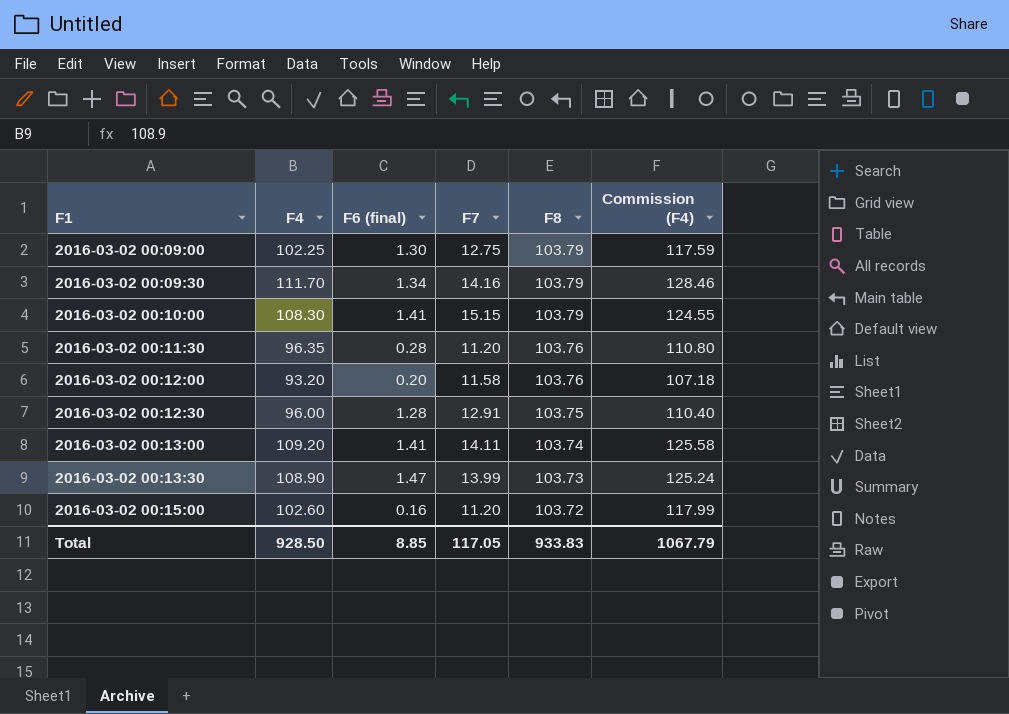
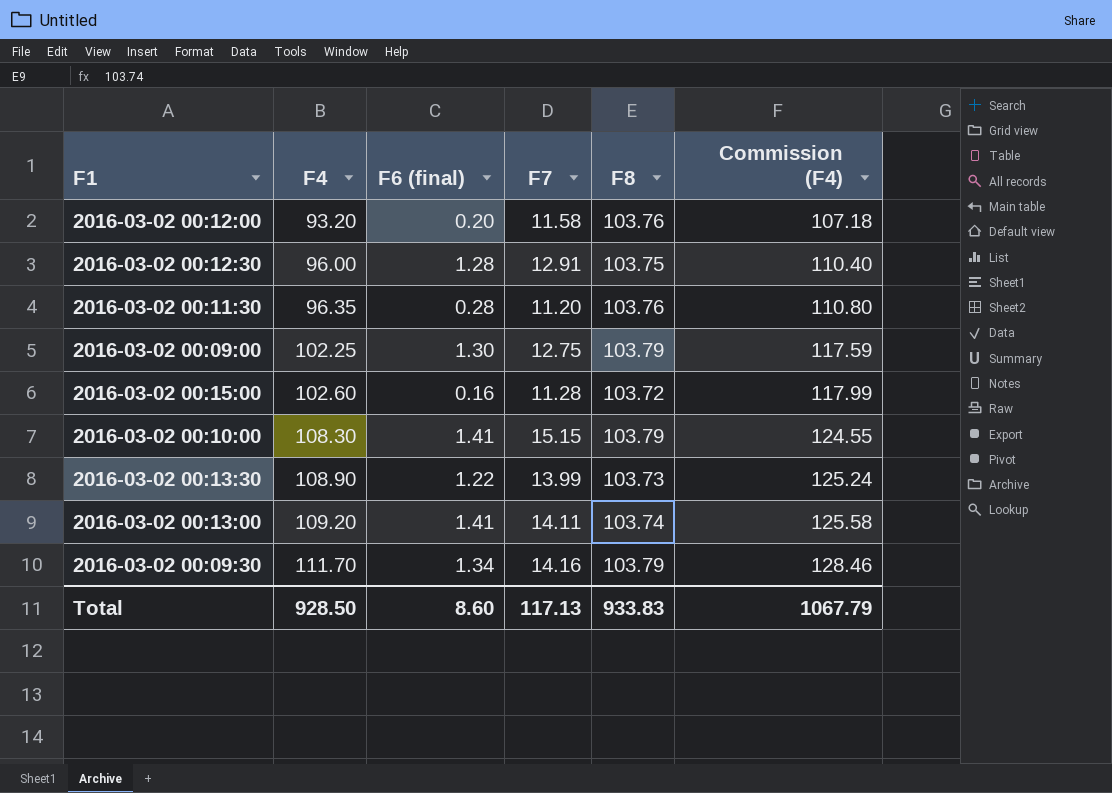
row order: F1 ascending -> F4 ascending
2016-03-02 00:15:00 | F7: 11.20 -> 11.28
2016-03-02 00:13:30 | F6 (final): 1.47 -> 1.22
Total | F6 (final): 8.85 -> 8.60
Total | F7: 117.05 -> 117.13

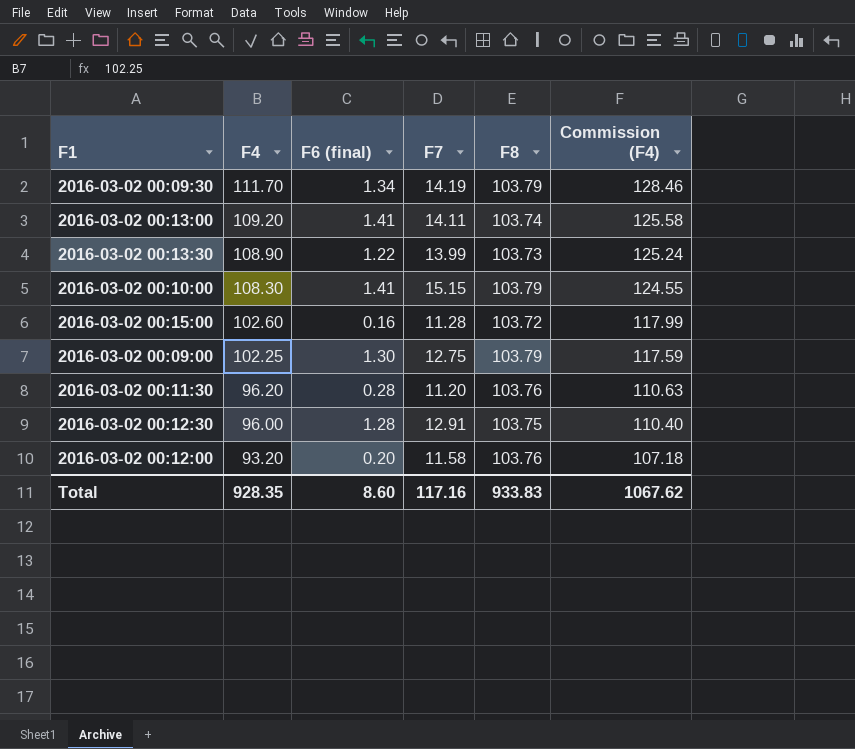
row order: F4 ascending -> F4 descending
2016-03-02 00:09:30 | F7: 14.16 -> 14.19
2016-03-02 00:11:30 | F4: 96.35 -> 96.20
2016-03-02 00:11:30 | Commission (F4): 110.80 -> 110.63
Total | F4: 928.50 -> 928.35
Total | F7: 117.13 -> 117.16
Total | Commission (F4): 1067.79 -> 1067.62

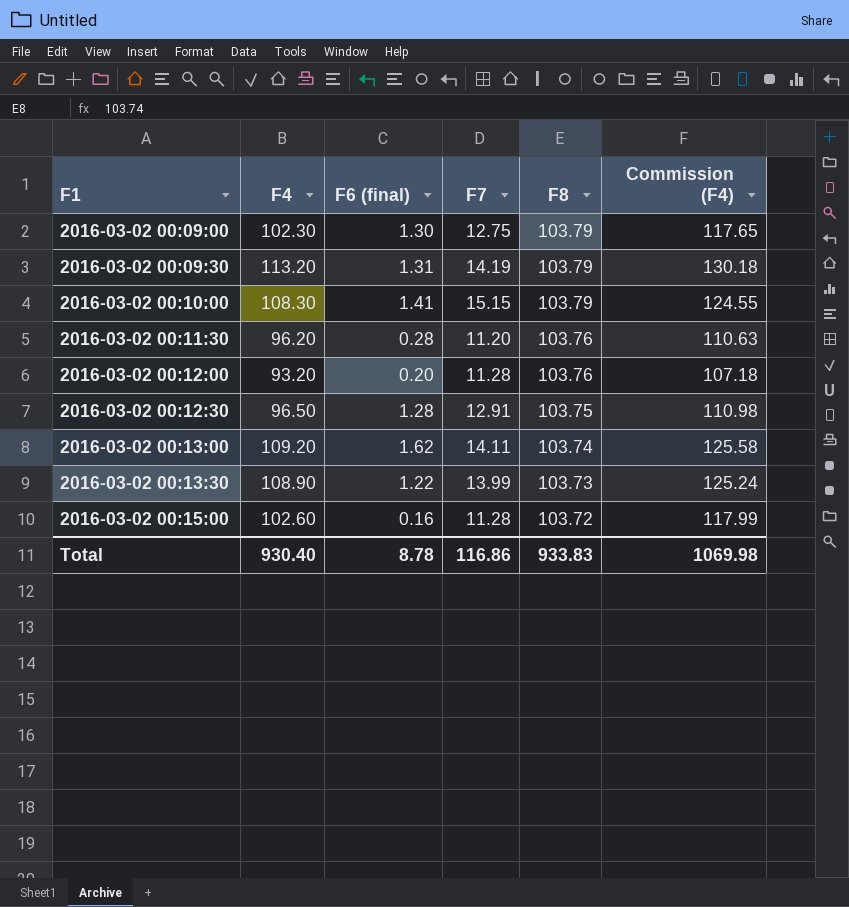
row order: F4 descending -> F1 ascending
2016-03-02 00:09:00 | F4: 102.25 -> 102.30
2016-03-02 00:09:00 | Commission (F4): 117.59 -> 117.65
2016-03-02 00:09:30 | F4: 111.70 -> 113.20
2016-03-02 00:09:30 | F6 (final): 1.34 -> 1.31
2016-03-02 00:09:30 | Commission (F4): 128.46 -> 130.18
2016-03-02 00:12:00 | F7: 11.58 -> 11.28
2016-03-02 00:12:30 | F4: 96.00 -> 96.50
2016-03-02 00:12:30 | Commission (F4): 110.40 -> 110.98
2016-03-02 00:13:00 | F6 (final): 1.41 -> 1.62
Total | F4: 928.35 -> 930.40
Total | F6 (final): 8.60 -> 8.78
Total | F7: 117.16 -> 116.86
Total | Commission (F4): 1067.62 -> 1069.98

